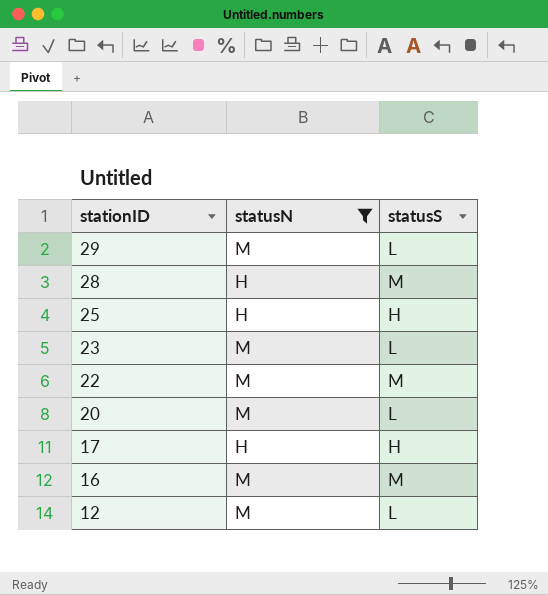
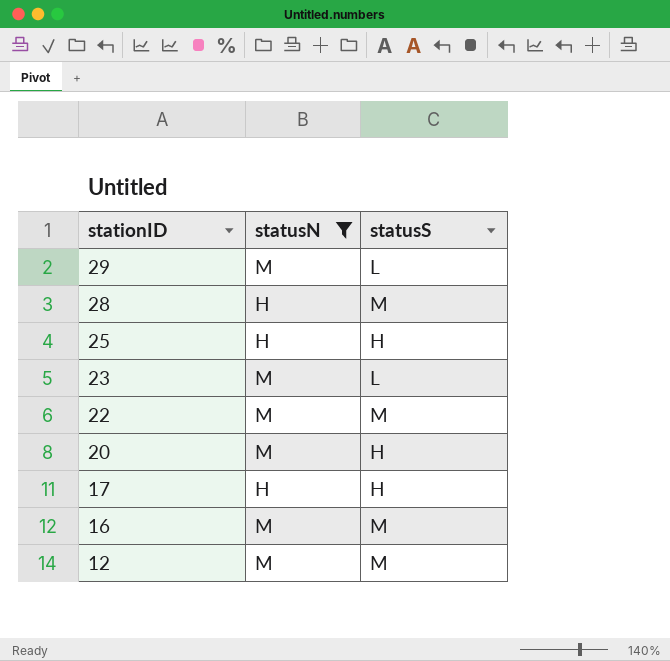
20 | statusS: L -> H
12 | statusS: L -> M

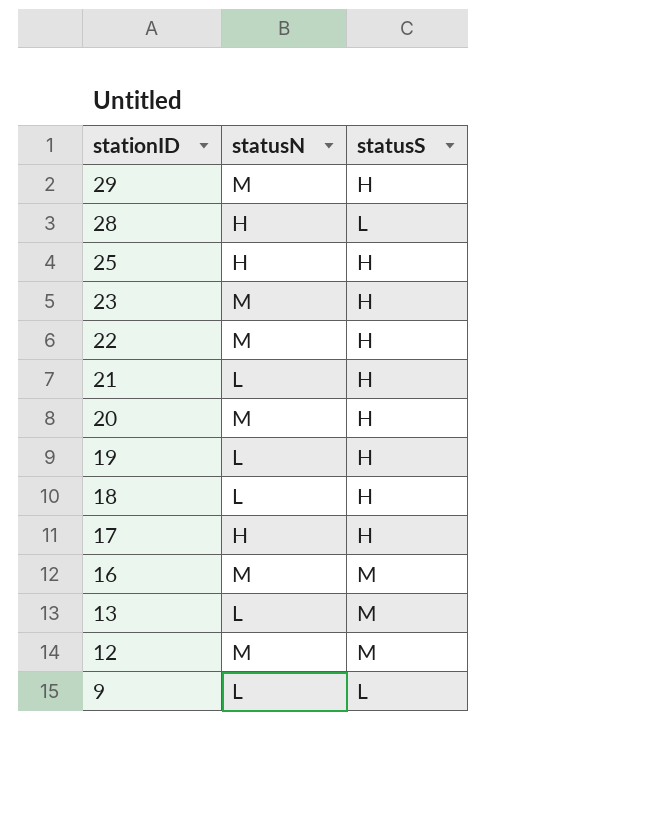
filter: statusN != L -> none
29 | statusS: L -> H
28 | statusS: M -> L
23 | statusS: L -> H
22 | statusS: M -> H

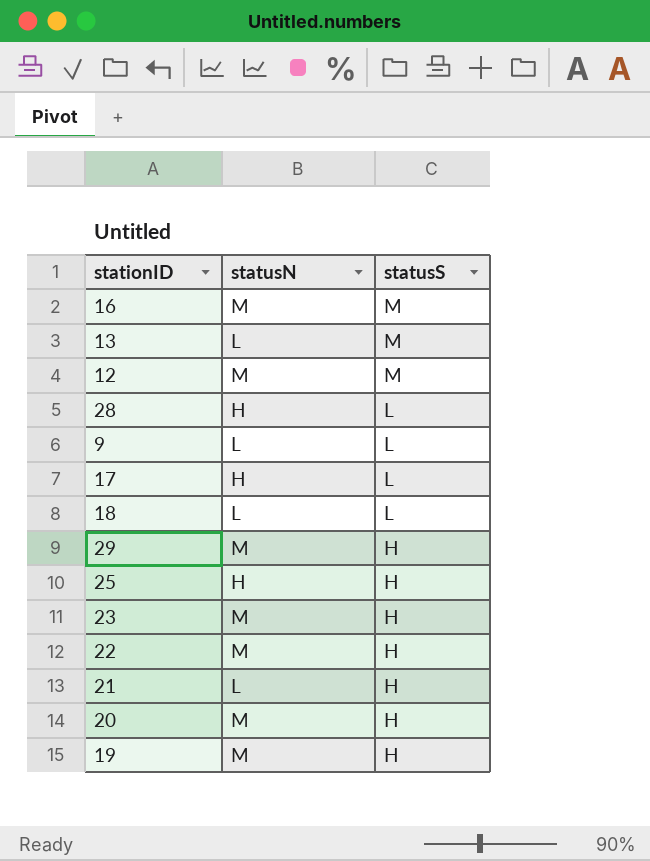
row order: stationID descending -> statusS descending
17 | statusS: H -> L
18 | statusS: H -> L
19 | statusN: L -> M

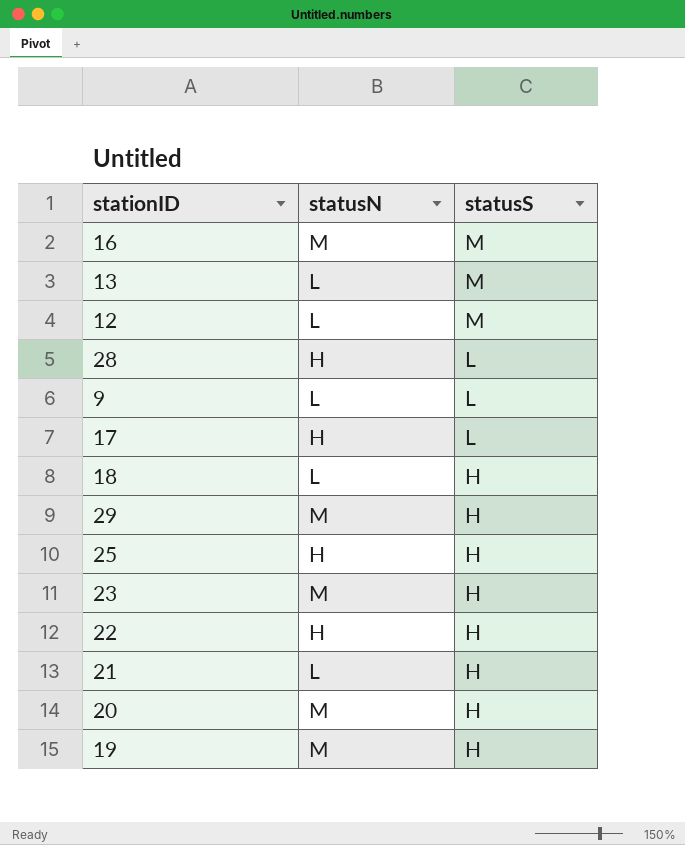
12 | statusN: M -> L
18 | statusS: L -> H
22 | statusN: M -> H

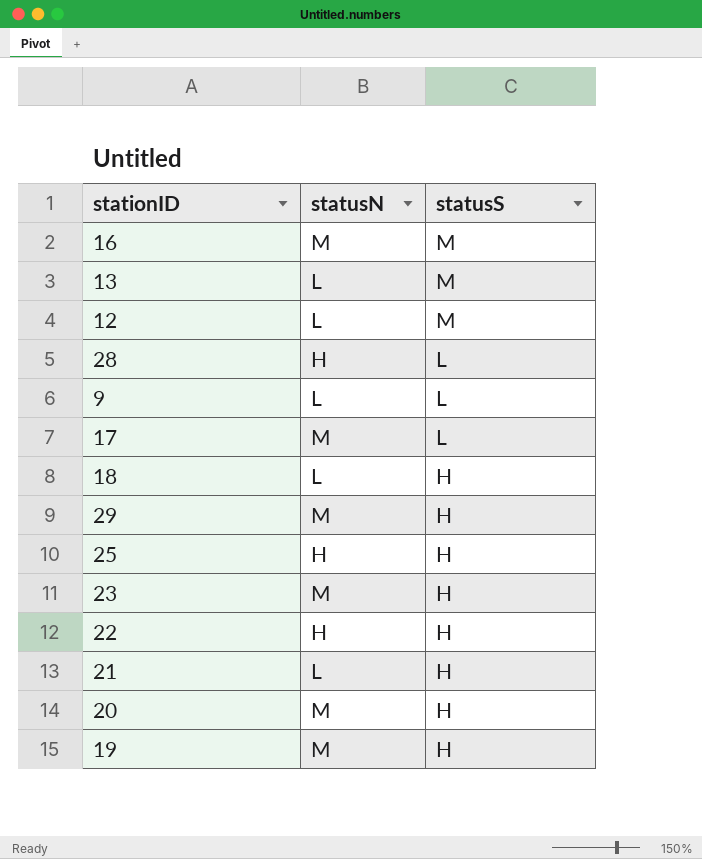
17 | statusN: H -> M

